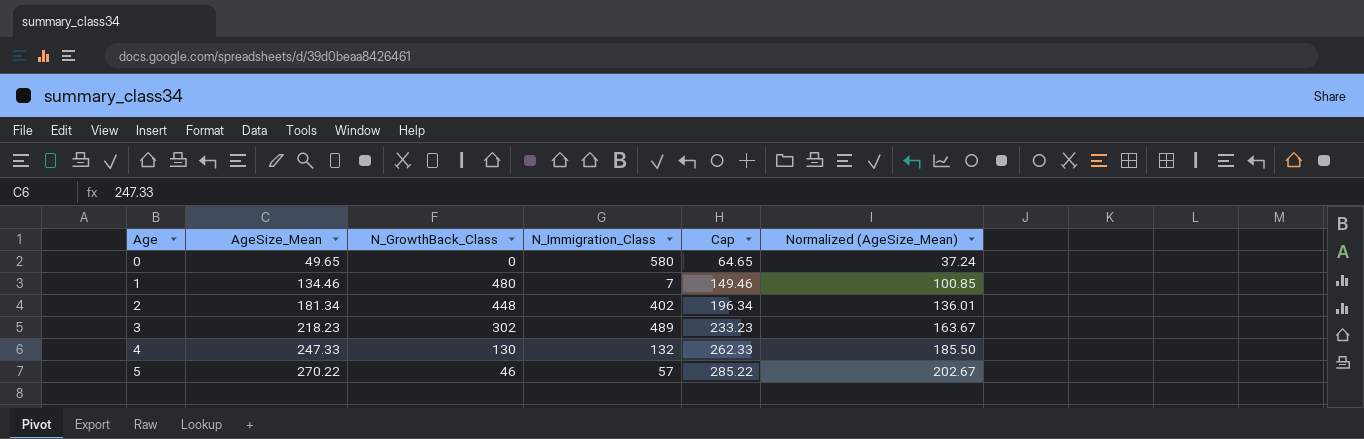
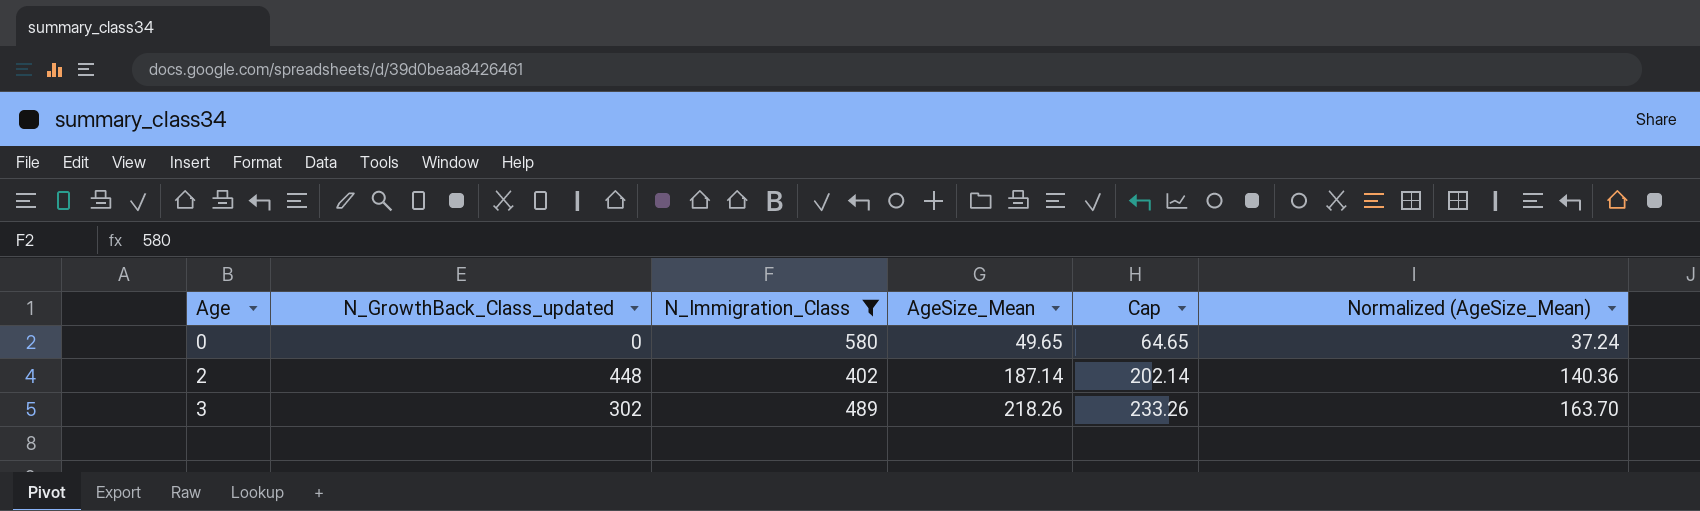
filter: none -> N_Immigration_Class >= 402
column name: N_GrowthBack_Class -> N_GrowthBack_Class_updated
column AgeSize_Mean | position: 2 -> 4
2 | AgeSize_Mean: 181.34 -> 187.14
2 | Cap: 196.34 -> 202.14
2 | Normalized (AgeSize_Mean): 136.01 -> 140.36
3 | AgeSize_Mean: 218.23 -> 218.26
3 | Cap: 233.23 -> 233.26
3 | Normalized (AgeSize_Mean): 163.67 -> 163.70

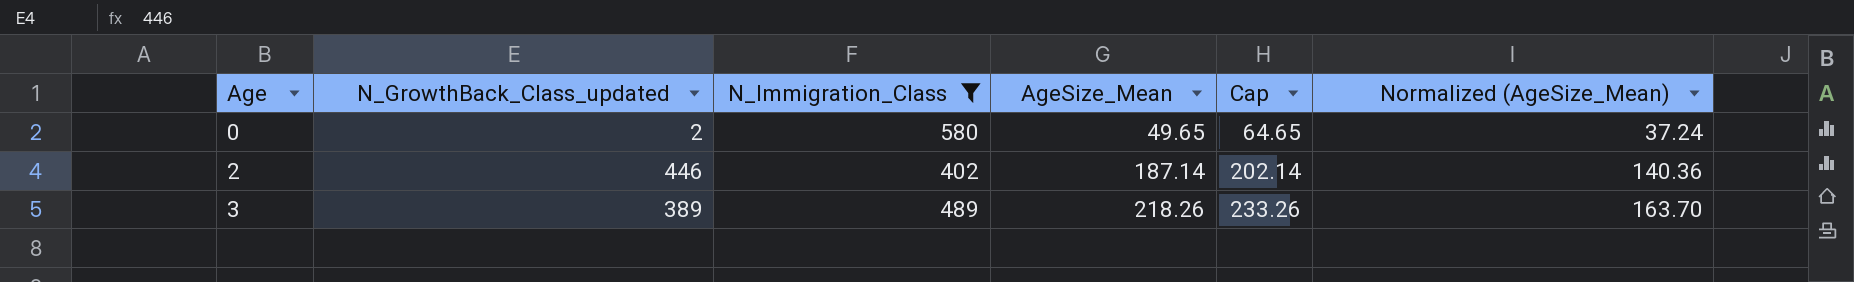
0 | N_GrowthBack_Class_updated: 0 -> 2
2 | N_GrowthBack_Class_updated: 448 -> 446
3 | N_GrowthBack_Class_updated: 302 -> 389

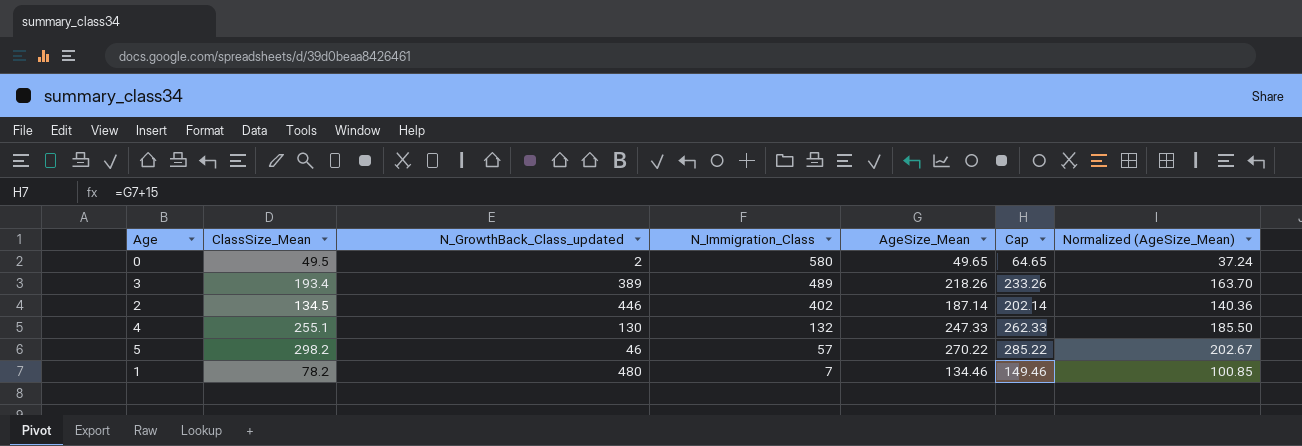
filter: N_Immigration_Class >= 402 -> none
row order: Age ascending -> N_Immigration_Class descending
column ClassSize_Mean | position: none -> 2

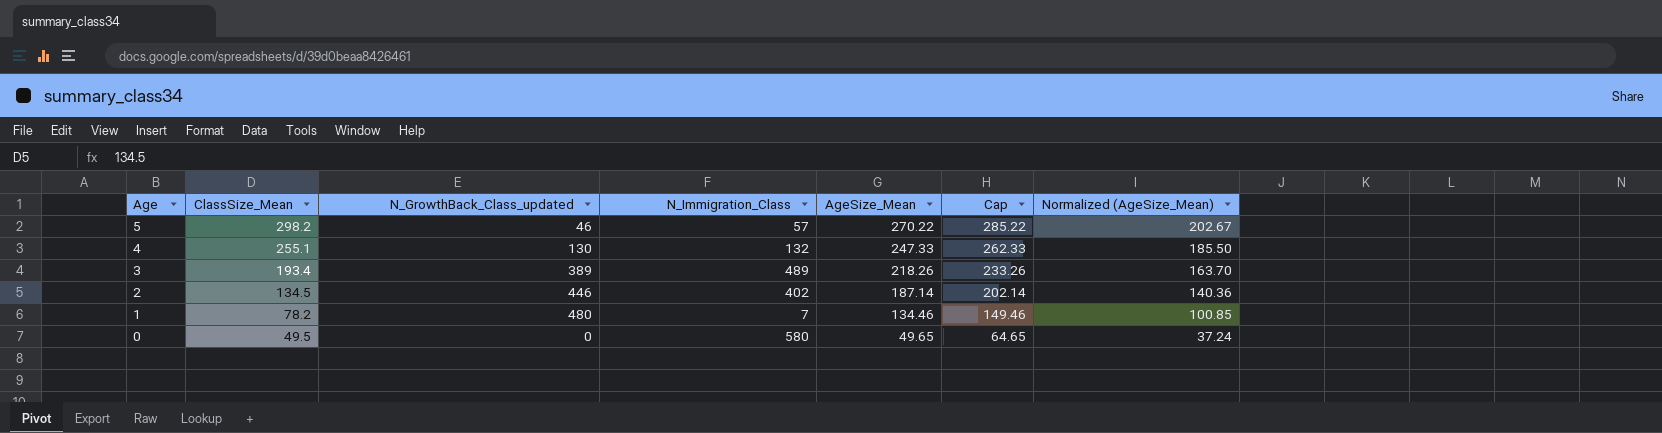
row order: N_Immigration_Class descending -> Age descending
0 | N_GrowthBack_Class_updated: 2 -> 0

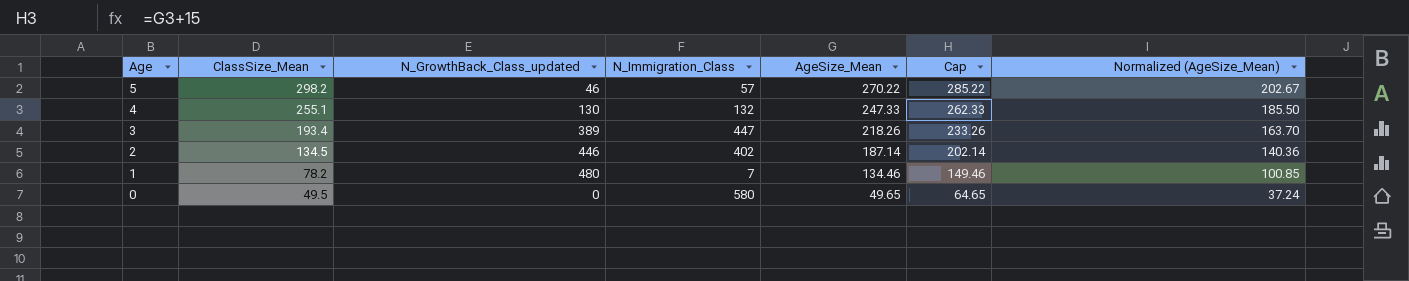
3 | N_Immigration_Class: 489 -> 447

